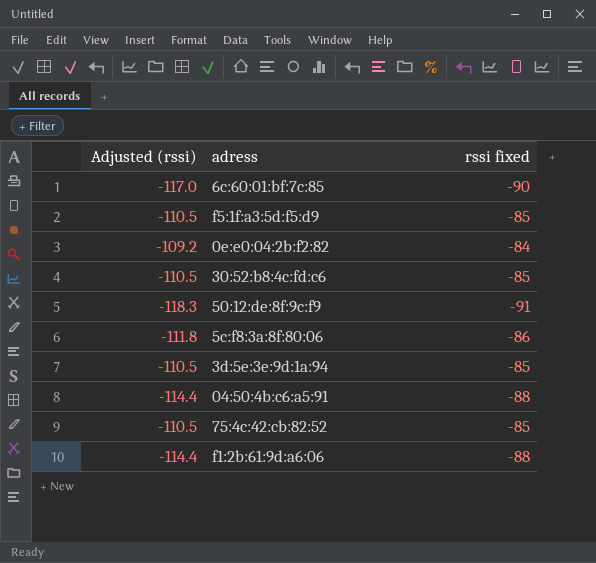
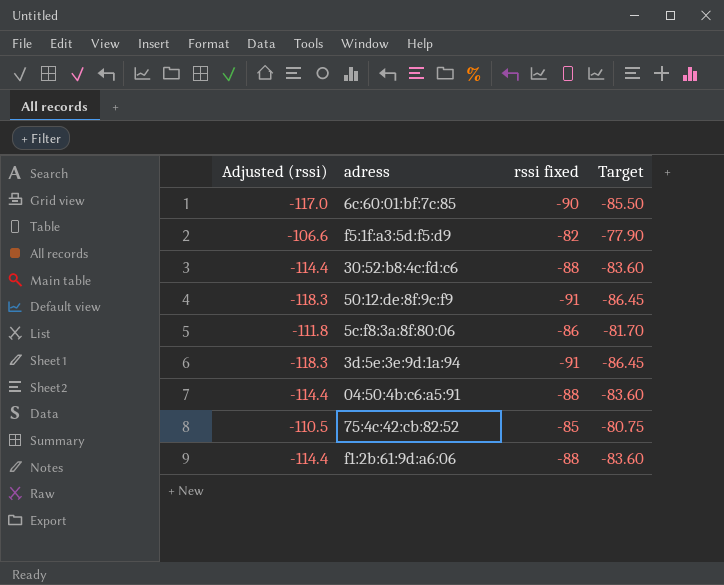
column Target | formula: none -> [rssi fixed] * 0.95
row 0e:e0:04:2b:f2:82: -109.2 | -84 -> none
f5:1f:a3:5d:f5:d9 | Adjusted (rssi): -110.5 -> -106.6
f5:1f:a3:5d:f5:d9 | rssi fixed: -85 -> -82
30:52:b8:4c:fd:c6 | Adjusted (rssi): -110.5 -> -114.4
30:52:b8:4c:fd:c6 | rssi fixed: -85 -> -88
3d:5e:3e:9d:1a:94 | Adjusted (rssi): -110.5 -> -118.3
3d:5e:3e:9d:1a:94 | rssi fixed: -85 -> -91

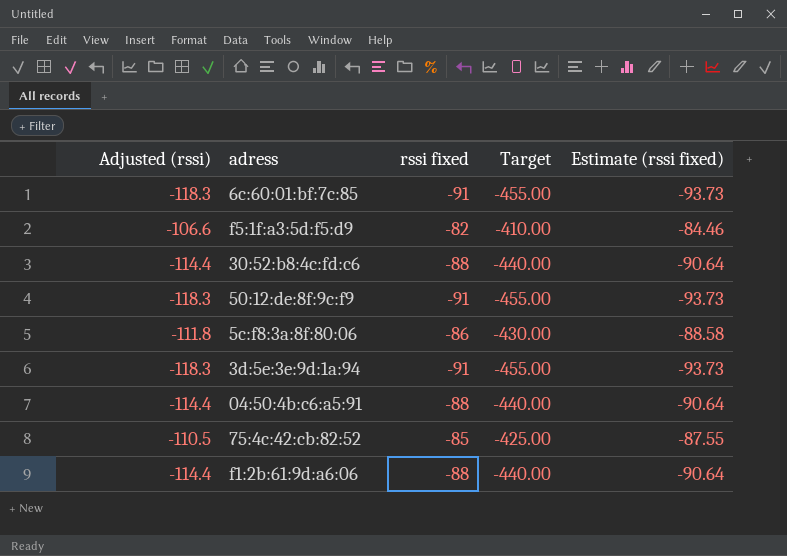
column Target | formula: [rssi fixed] * 0.95 -> [rssi fixed] * 5
column Estimate (rssi fixed) | formula: none -> [rssi fixed] * 1.03
6c:60:01:bf:7c:85 | Adjusted (rssi): -117.0 -> -118.3
6c:60:01:bf:7c:85 | rssi fixed: -90 -> -91

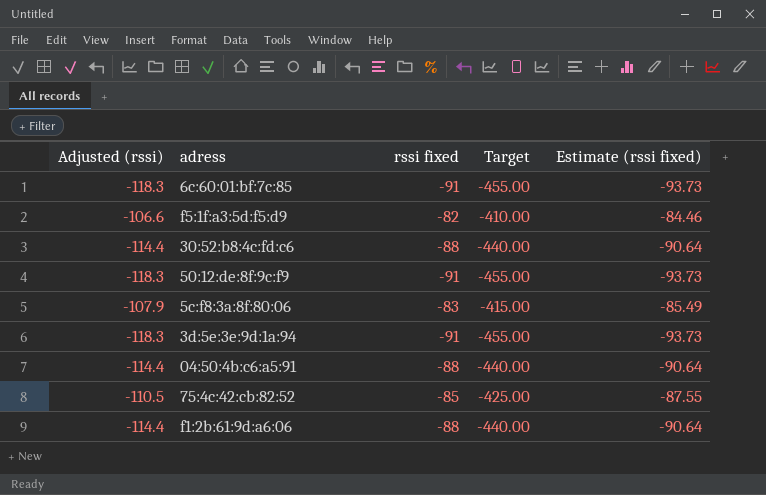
5c:f8:3a:8f:80:06 | Adjusted (rssi): -111.8 -> -107.9
5c:f8:3a:8f:80:06 | rssi fixed: -86 -> -83
5c:f8:3a:8f:80:06 | Target: -430.00 -> -415.00
5c:f8:3a:8f:80:06 | Estimate (rssi fixed): -88.58 -> -85.49

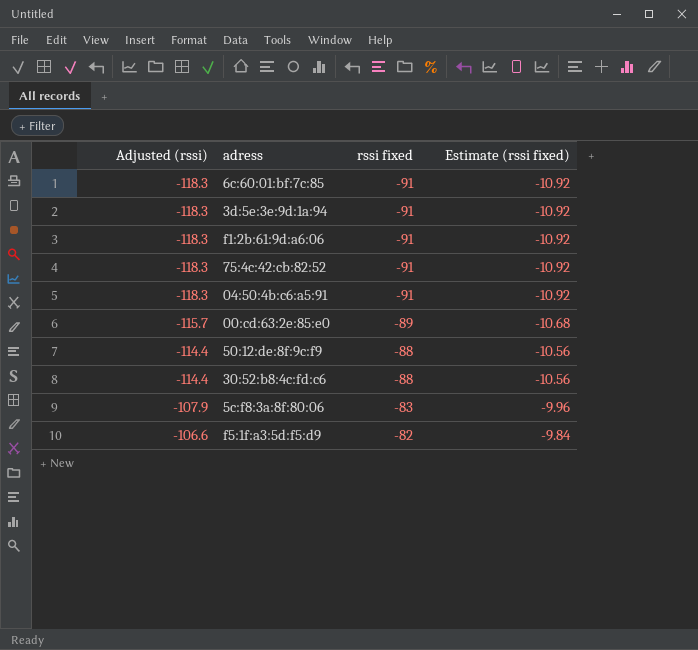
row order: none -> Adjusted (rssi) ascending
column Target | formula: [rssi fixed] * 5 -> none
column Estimate (rssi fixed) | formula: [rssi fixed] * 1.03 -> [rssi fixed] * 0.12
f1:2b:61:9d:a6:06 | Adjusted (rssi): -114.4 -> -118.3
f1:2b:61:9d:a6:06 | rssi fixed: -88 -> -91
75:4c:42:cb:82:52 | Adjusted (rssi): -110.5 -> -118.3
75:4c:42:cb:82:52 | rssi fixed: -85 -> -91
04:50:4b:c6:a5:91 | Adjusted (rssi): -114.4 -> -118.3
04:50:4b:c6:a5:91 | rssi fixed: -88 -> -91
row 00:cd:63:2e:85:e0: none -> -115.7 | -89 | -10.68
50:12:de:8f:9c:f9 | Adjusted (rssi): -118.3 -> -114.4
50:12:de:8f:9c:f9 | rssi fixed: -91 -> -88

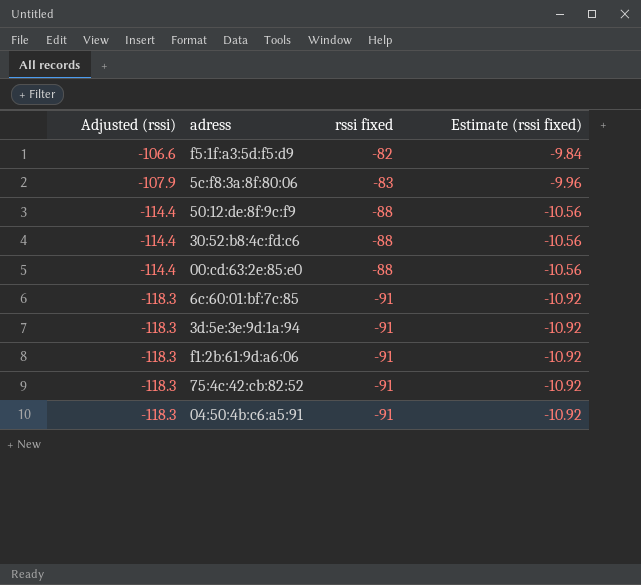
row order: Adjusted (rssi) ascending -> Adjusted (rssi) descending
00:cd:63:2e:85:e0 | Adjusted (rssi): -115.7 -> -114.4
00:cd:63:2e:85:e0 | rssi fixed: -89 -> -88
00:cd:63:2e:85:e0 | Estimate (rssi fixed): -10.68 -> -10.56

